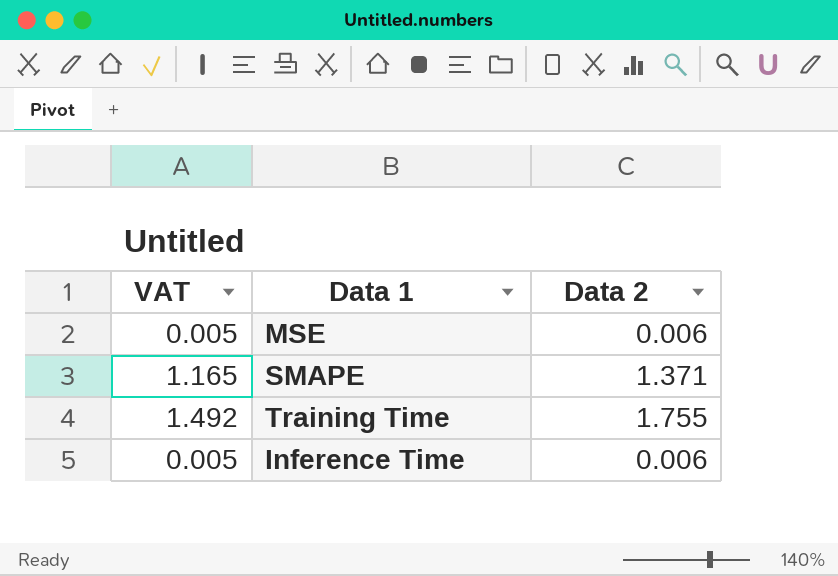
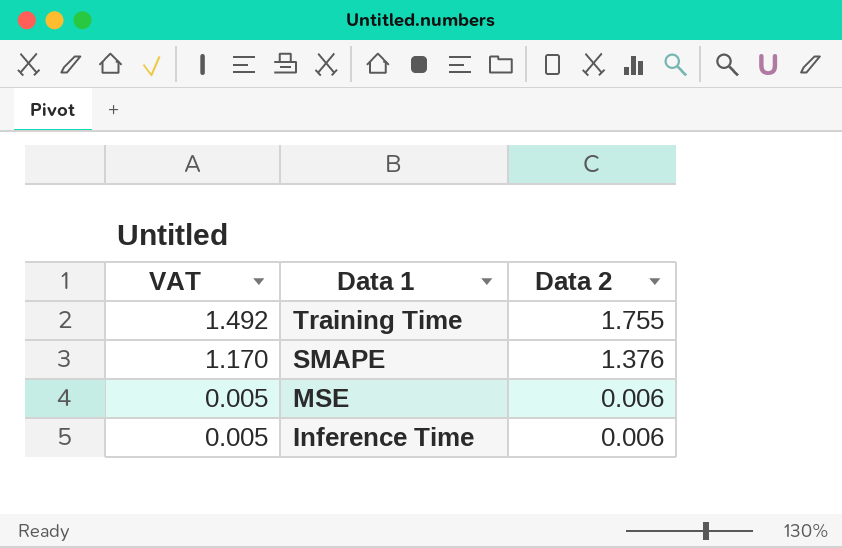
row order: none -> VAT descending
SMAPE | VAT: 1.165 -> 1.170
SMAPE | Data 2: 1.371 -> 1.376

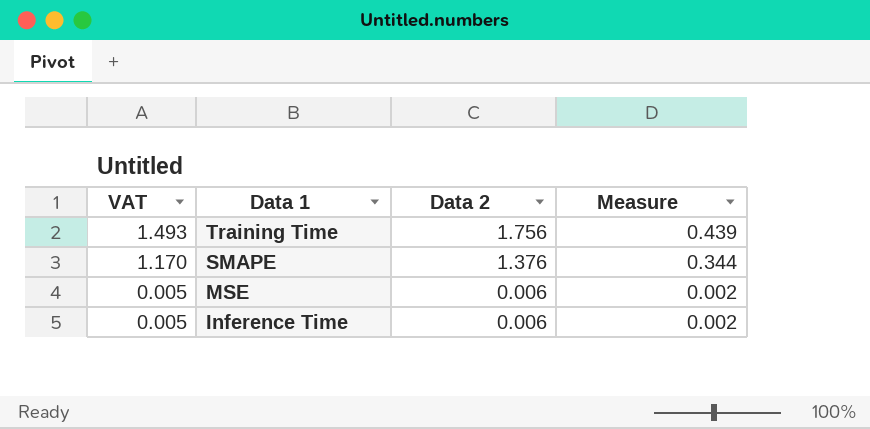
column Measure | formula: none -> [Data 2] * 0.25
Training Time | VAT: 1.492 -> 1.493
Training Time | Data 2: 1.755 -> 1.756

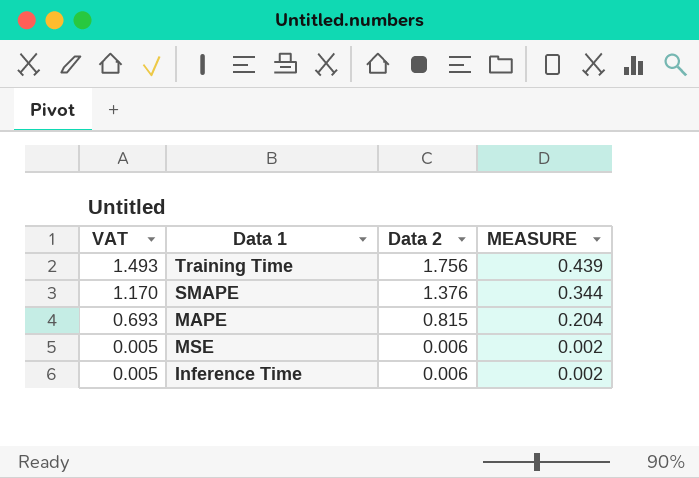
column name: Measure -> MEASURE
row MAPE: none -> 0.693 | 0.815 | 0.204

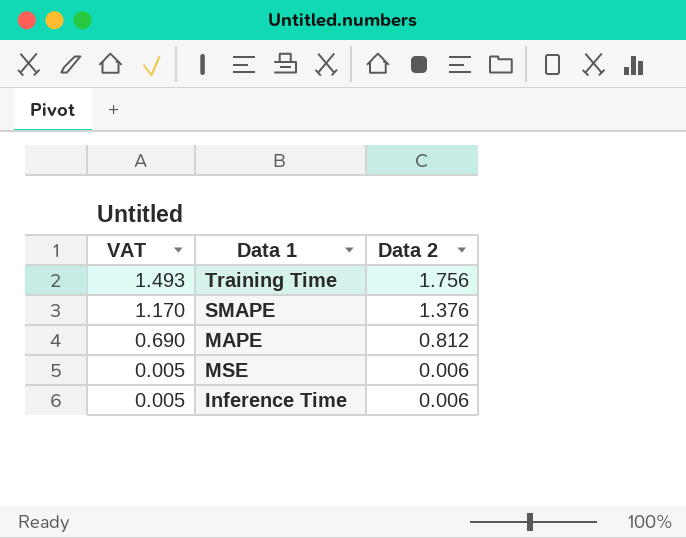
column MEASURE | formula: [Data 2] * 0.25 -> none
MAPE | VAT: 0.693 -> 0.690
MAPE | Data 2: 0.815 -> 0.812

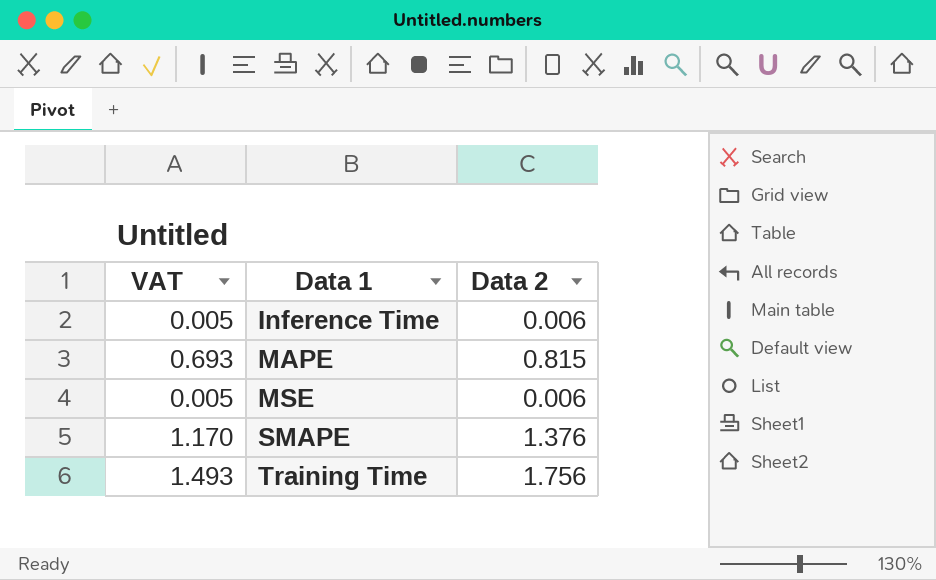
row order: VAT descending -> Data 1 ascending
MAPE | VAT: 0.690 -> 0.693
MAPE | Data 2: 0.812 -> 0.815

